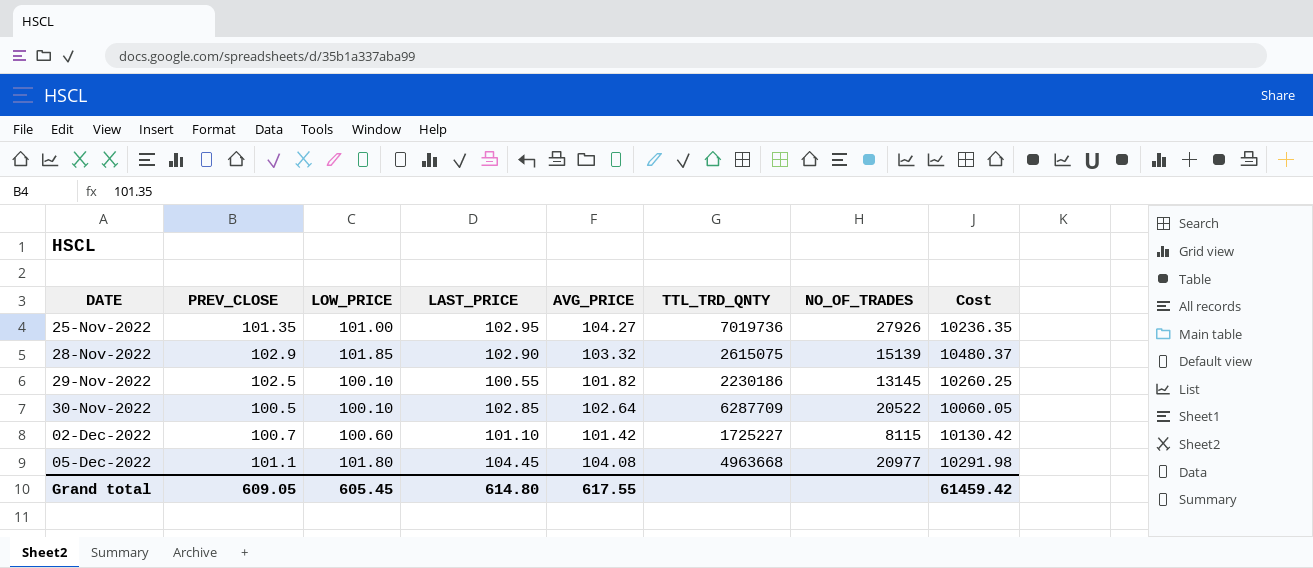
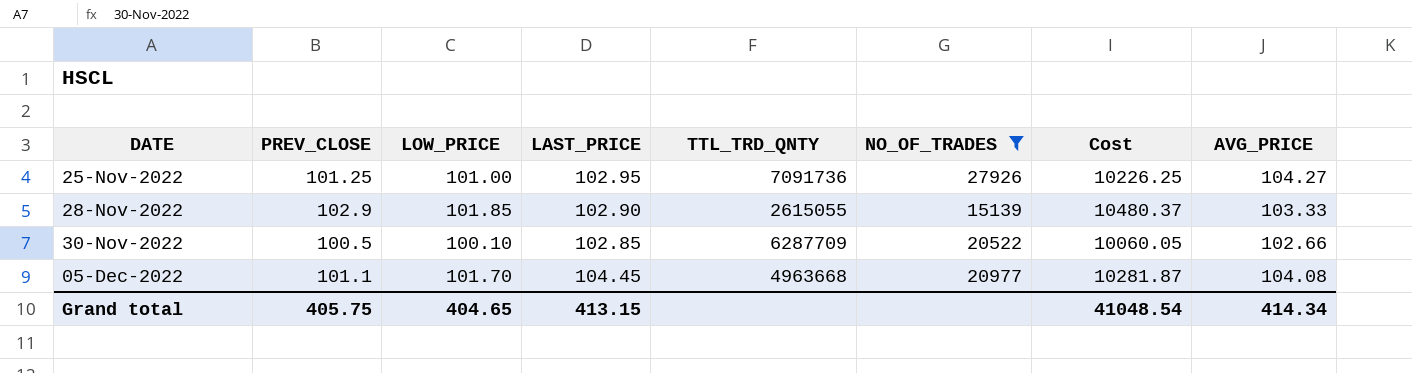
filter: none -> NO_OF_TRADES >= 15139
column AVG_PRICE | position: 5 -> 8
25-Nov-2022 | PREV_CLOSE: 101.35 -> 101.25
25-Nov-2022 | TTL_TRD_QNTY: 7019736 -> 7091736
25-Nov-2022 | Cost: 10236.35 -> 10226.25
28-Nov-2022 | TTL_TRD_QNTY: 2615075 -> 2615055
28-Nov-2022 | AVG_PRICE: 103.32 -> 103.33
30-Nov-2022 | AVG_PRICE: 102.64 -> 102.66
05-Dec-2022 | LOW_PRICE: 101.80 -> 101.70
05-Dec-2022 | Cost: 10291.98 -> 10281.87
Grand total | PREV_CLOSE: 609.05 -> 405.75
Grand total | LOW_PRICE: 605.45 -> 404.65
Grand total | LAST_PRICE: 614.80 -> 413.15
Grand total | Cost: 61459.42 -> 41048.54
Grand total | AVG_PRICE: 617.55 -> 414.34

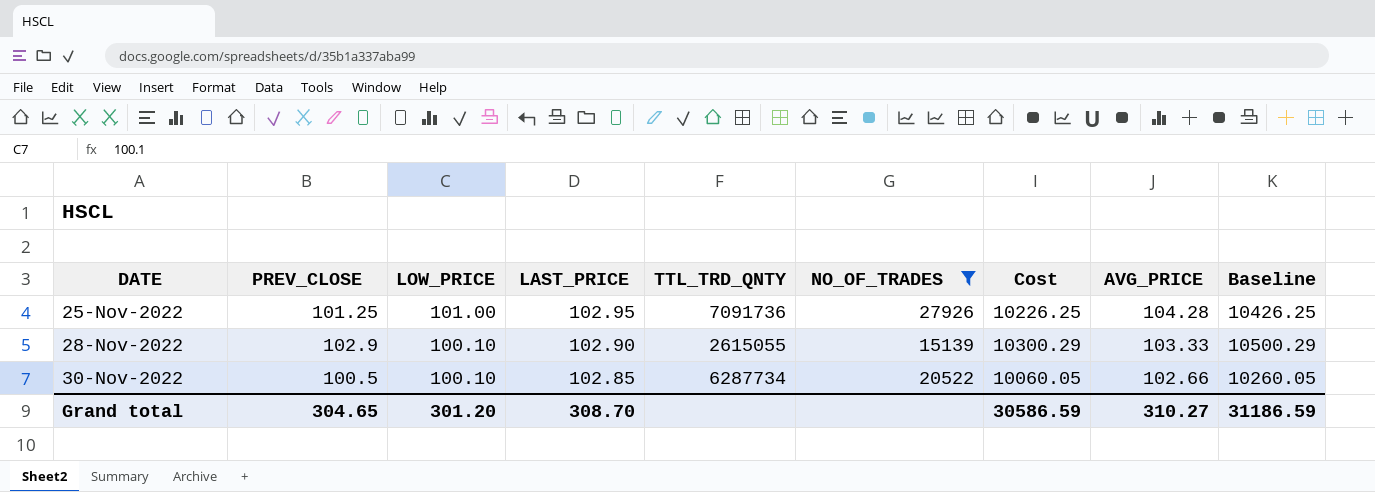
column Baseline | formula: none -> [Cost] + 200
row 05-Dec-2022: 101.1 | 101.70 | 104.45 | 4963668 | 20977 | 10281.87 | 104.08 -> none
25-Nov-2022 | AVG_PRICE: 104.27 -> 104.28
28-Nov-2022 | LOW_PRICE: 101.85 -> 100.10
28-Nov-2022 | Cost: 10480.37 -> 10300.29
30-Nov-2022 | TTL_TRD_QNTY: 6287709 -> 6287734
Grand total | PREV_CLOSE: 405.75 -> 304.65
Grand total | LOW_PRICE: 404.65 -> 301.20
Grand total | LAST_PRICE: 413.15 -> 308.70
Grand total | Cost: 41048.54 -> 30586.59
Grand total | AVG_PRICE: 414.34 -> 310.27

